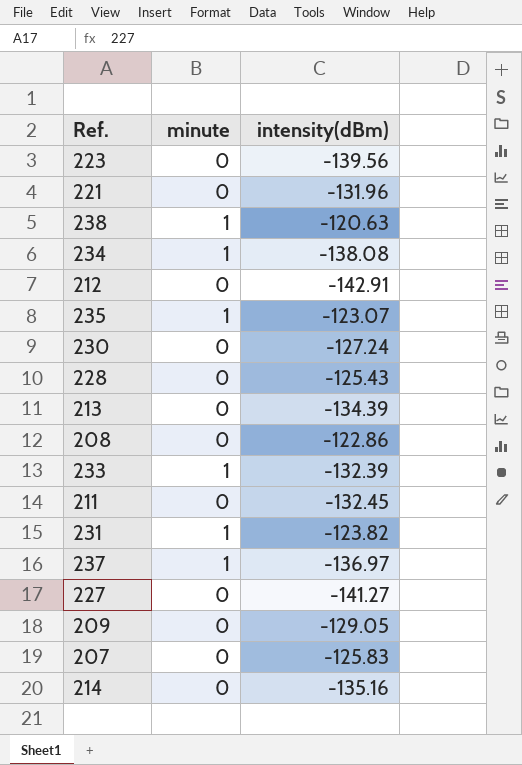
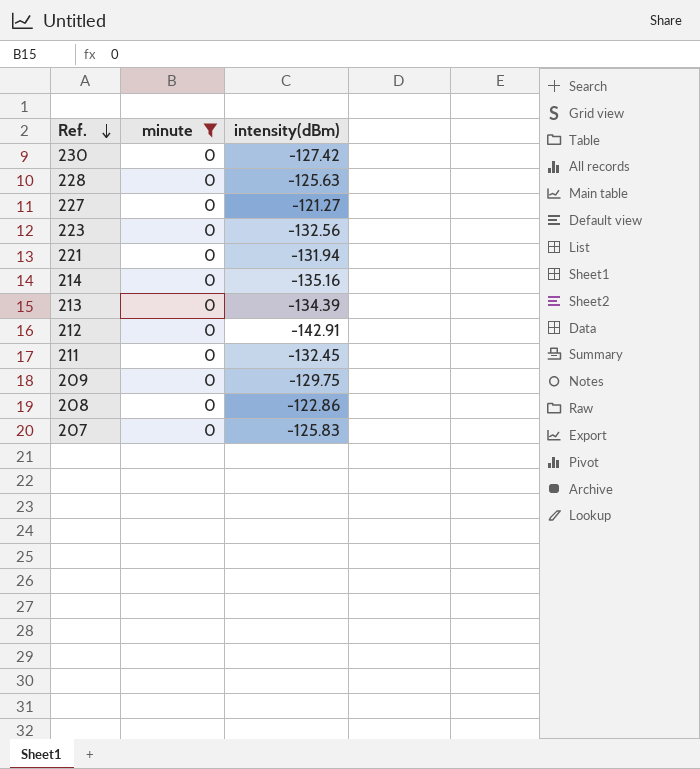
filter: none -> minute = 0
row order: none -> Ref. descending
230 | intensity(dBm): -127.24 -> -127.42
228 | intensity(dBm): -125.43 -> -125.63
227 | intensity(dBm): -141.27 -> -121.27
223 | intensity(dBm): -139.56 -> -132.56
221 | intensity(dBm): -131.96 -> -131.94
209 | intensity(dBm): -129.05 -> -129.75

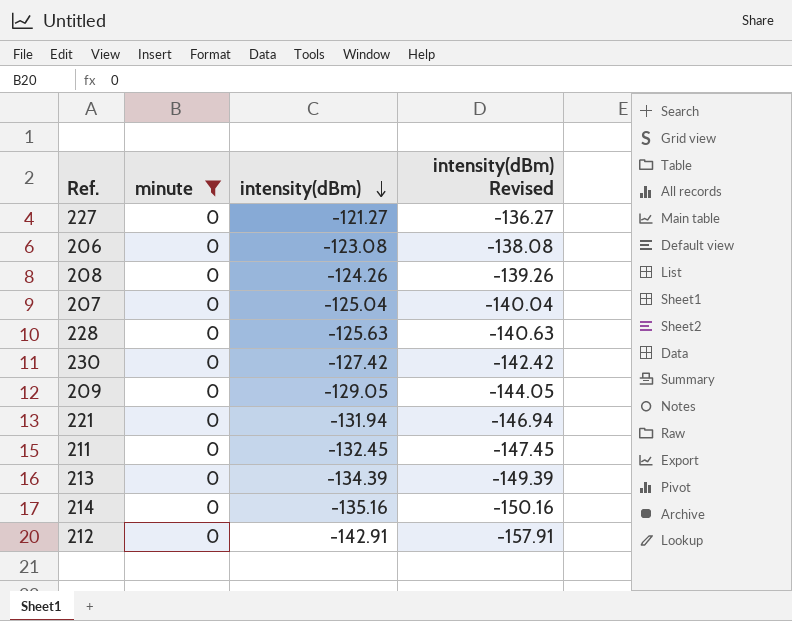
row order: Ref. descending -> intensity(dBm) descending
column intensity(dBm) Revised | formula: none -> [intensity(dBm)] - 15
row 223: 0 | -132.56 -> none
row 206: none -> 0 | -123.08 | -138.08
208 | intensity(dBm): -122.86 -> -124.26
207 | intensity(dBm): -125.83 -> -125.04
209 | intensity(dBm): -129.75 -> -129.05

